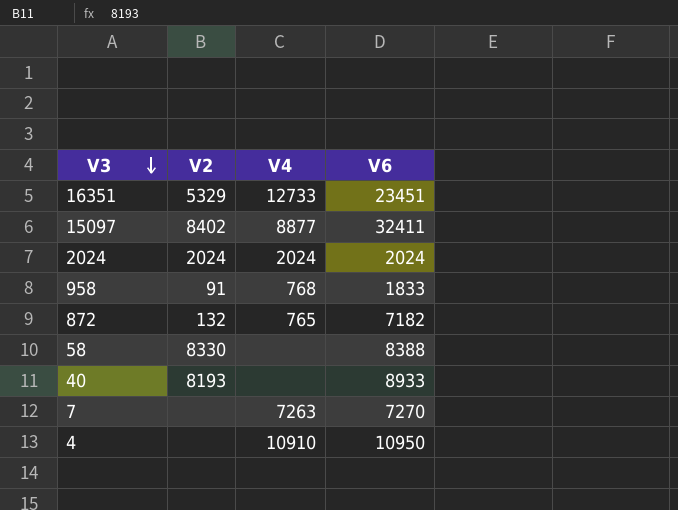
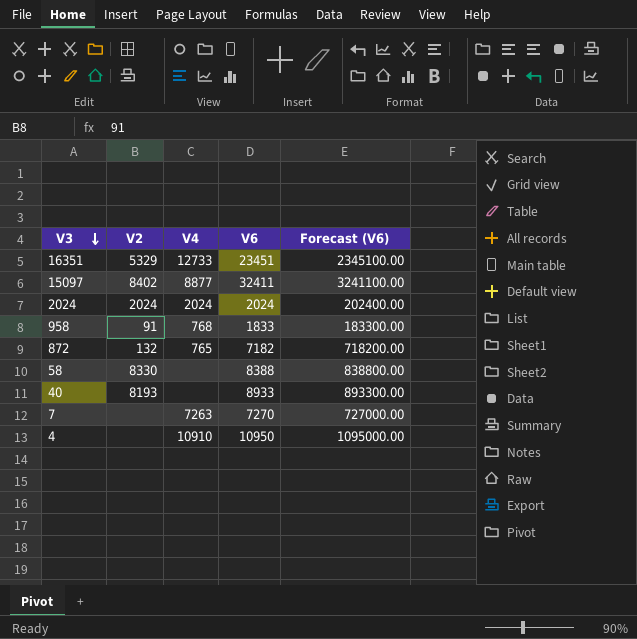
column Forecast (V6) | formula: none -> [V6] * 100

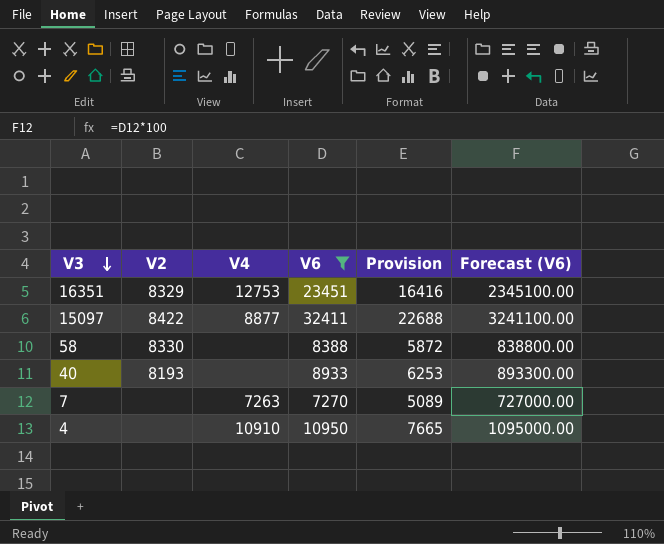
filter: none -> V6 >= 7270
column Provision | formula: none -> [V6] * 0.7
16351 | V2: 5329 -> 8329
16351 | V4: 12733 -> 12753
15097 | V2: 8402 -> 8422

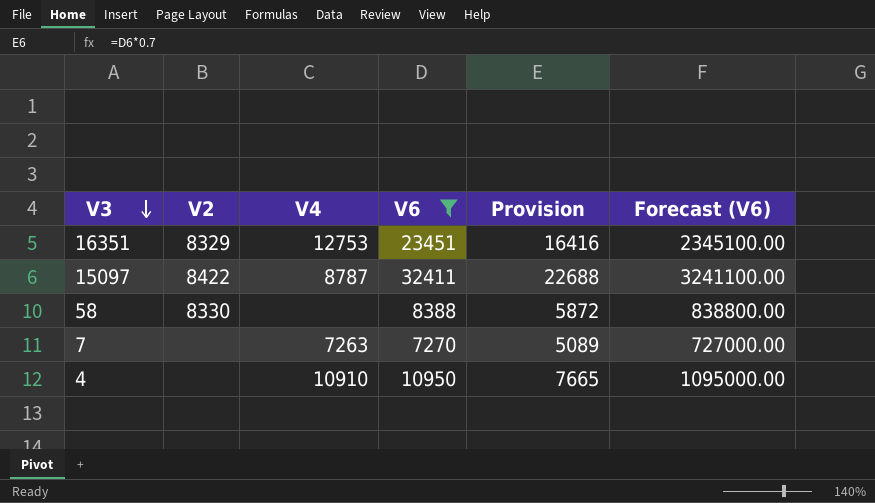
row 40: 8193 | none | 8933 | 6253 | 893300.00 -> none
15097 | V4: 8877 -> 8787

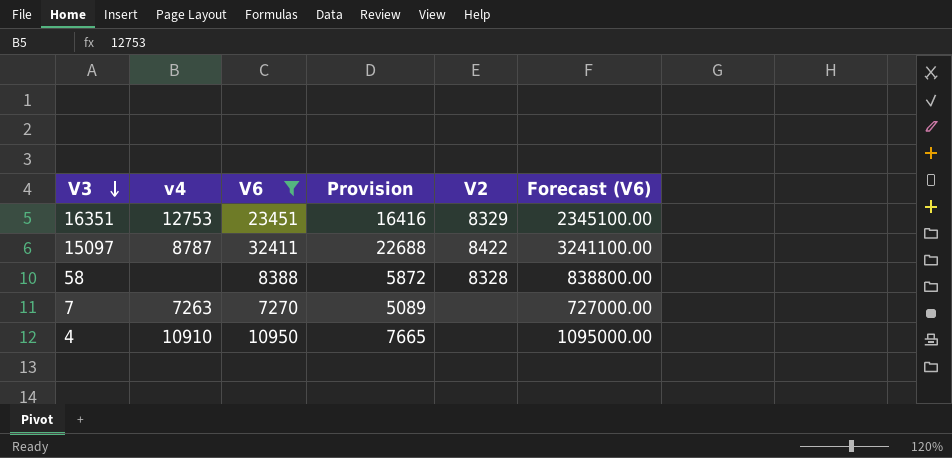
column name: V4 -> v4
column V2 | position: 2 -> 5
58 | V2: 8330 -> 8328

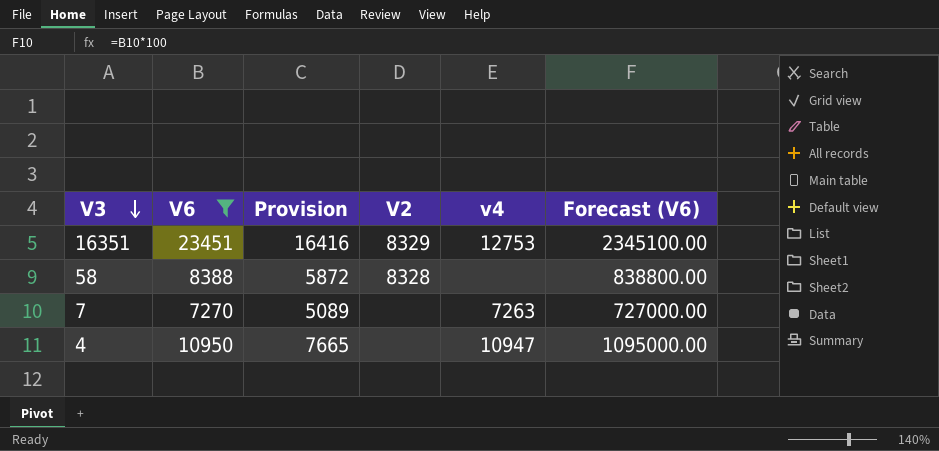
column v4 | position: 2 -> 5
row 15097: 8787 | 32411 | 22688 | 8422 | 3241100.00 -> none
4 | v4: 10910 -> 10947

